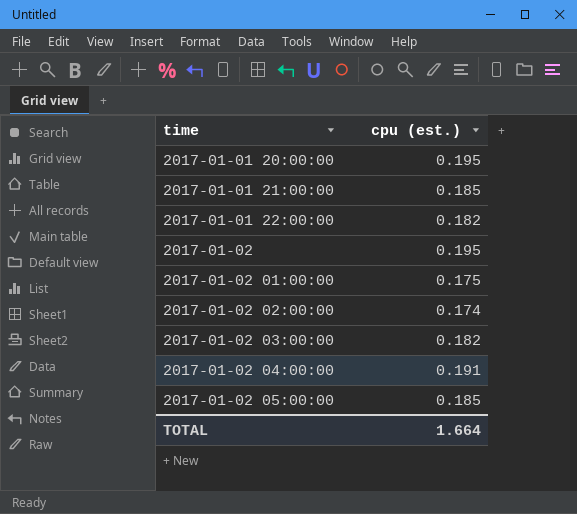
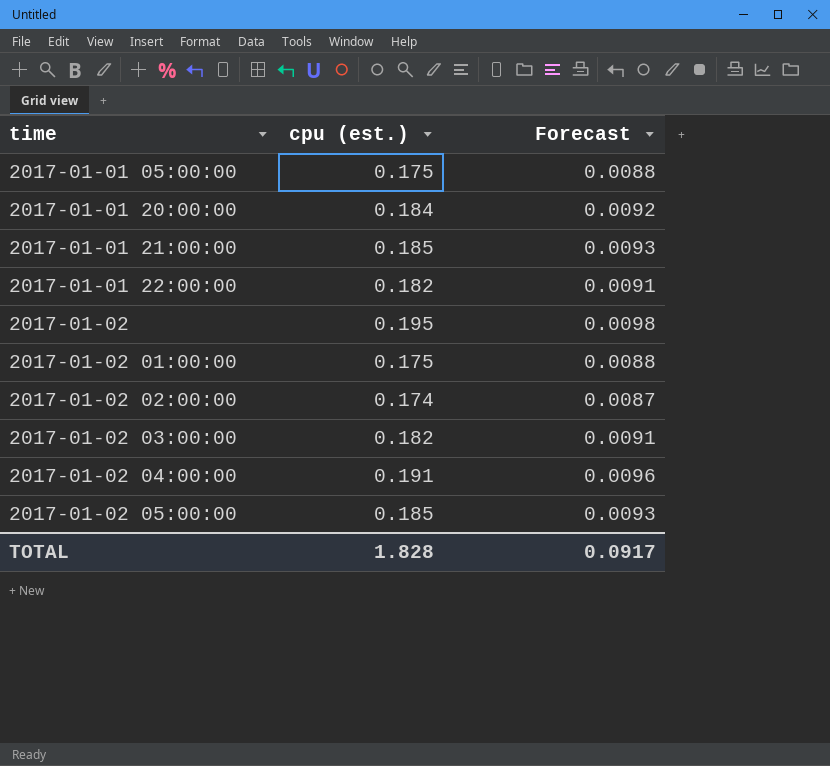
column Forecast | formula: none -> [cpu (est.)] * 0.05
row 2017-01-01 05:00:00: none -> 0.175 | 0.0088
2017-01-01 20:00:00 | cpu (est.): 0.195 -> 0.184
TOTAL | cpu (est.): 1.664 -> 1.828

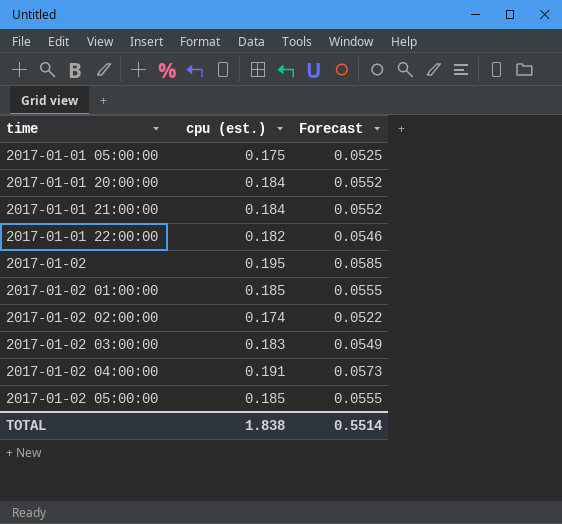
column Forecast | formula: [cpu (est.)] * 0.05 -> [cpu (est.)] * 0.3
2017-01-01 21:00:00 | cpu (est.): 0.185 -> 0.184
2017-01-02 01:00:00 | cpu (est.): 0.175 -> 0.185
2017-01-02 03:00:00 | cpu (est.): 0.182 -> 0.183
TOTAL | cpu (est.): 1.828 -> 1.838
TOTAL | Forecast: 0.0917 -> 0.5514

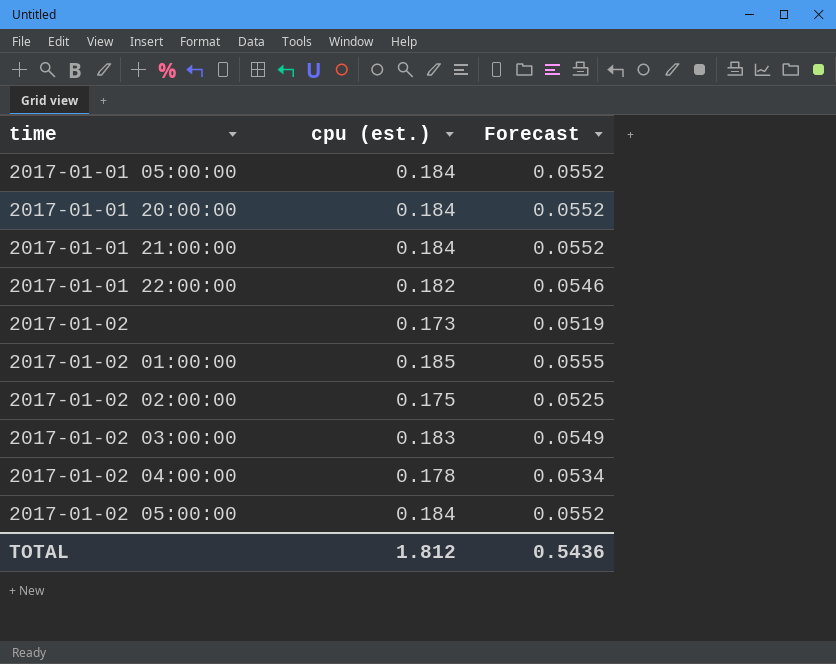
2017-01-01 05:00:00 | cpu (est.): 0.175 -> 0.184
2017-01-01 05:00:00 | Forecast: 0.0525 -> 0.0552
2017-01-02 | cpu (est.): 0.195 -> 0.173
2017-01-02 | Forecast: 0.0585 -> 0.0519
2017-01-02 02:00:00 | cpu (est.): 0.174 -> 0.175
2017-01-02 02:00:00 | Forecast: 0.0522 -> 0.0525
2017-01-02 04:00:00 | cpu (est.): 0.191 -> 0.178
2017-01-02 04:00:00 | Forecast: 0.0573 -> 0.0534
2017-01-02 05:00:00 | cpu (est.): 0.185 -> 0.184
2017-01-02 05:00:00 | Forecast: 0.0555 -> 0.0552
TOTAL | cpu (est.): 1.838 -> 1.812
TOTAL | Forecast: 0.5514 -> 0.5436

